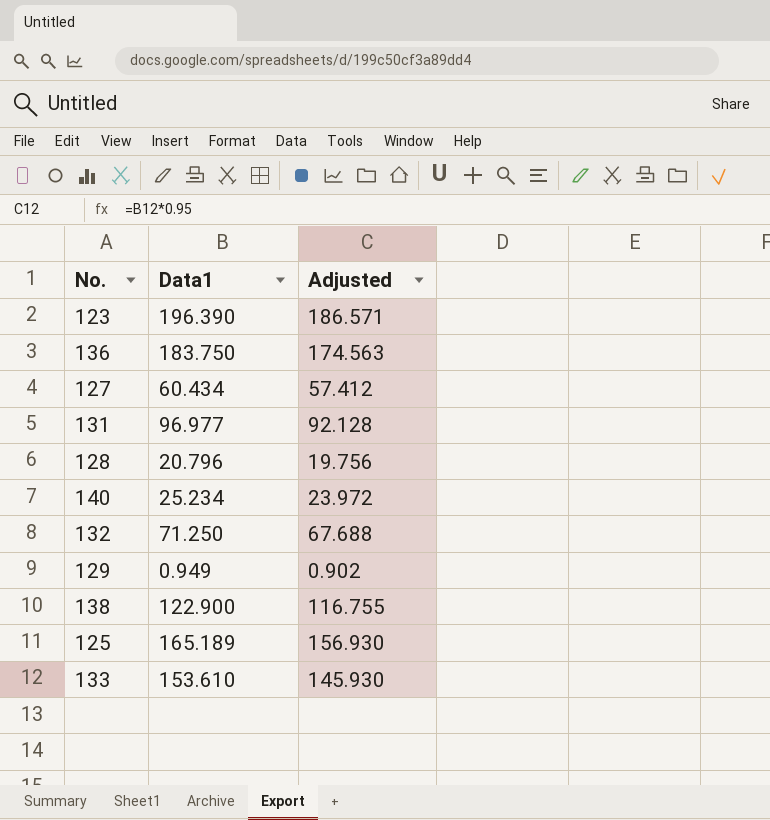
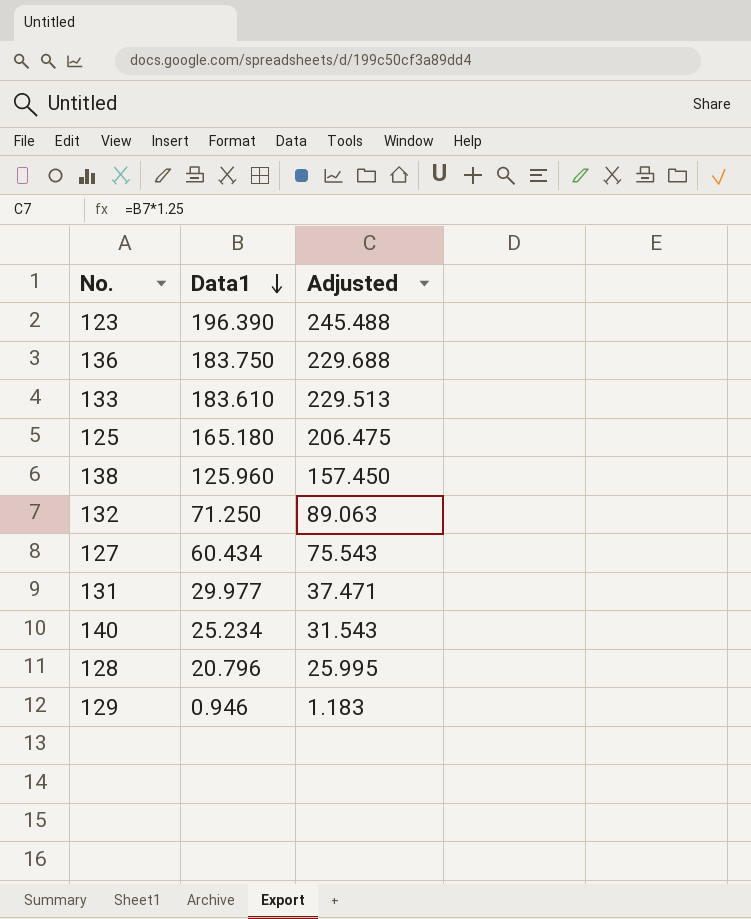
row order: none -> Data1 descending
column Adjusted | formula: [Data1] * 0.95 -> [Data1] * 1.25
133 | Data1: 153.610 -> 183.610
125 | Data1: 165.189 -> 165.180
138 | Data1: 122.900 -> 125.960
131 | Data1: 96.977 -> 29.977
129 | Data1: 0.949 -> 0.946

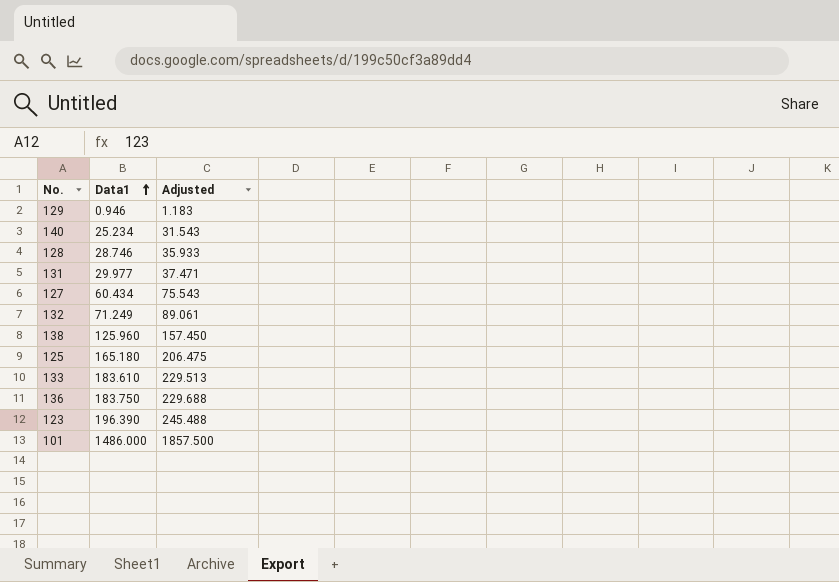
row order: Data1 descending -> Data1 ascending
128 | Data1: 20.796 -> 28.746
128 | Adjusted: 25.995 -> 35.933
132 | Data1: 71.250 -> 71.249
132 | Adjusted: 89.063 -> 89.061
row 101: none -> 1486.000 | 1857.500

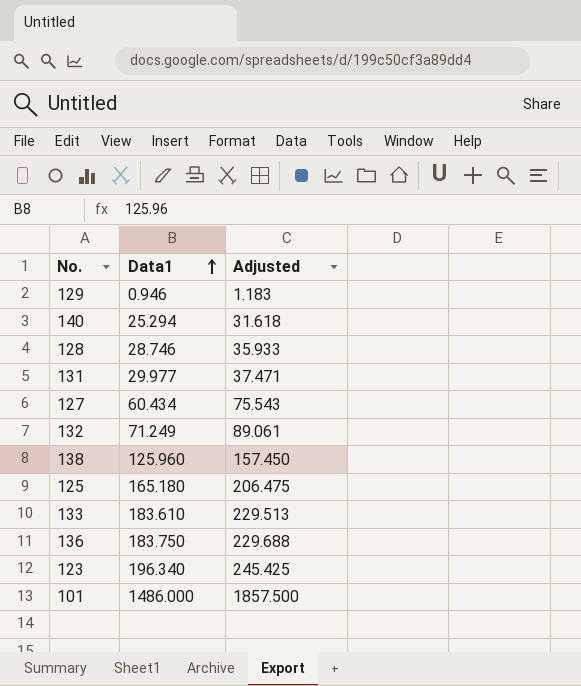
140 | Data1: 25.234 -> 25.294
140 | Adjusted: 31.543 -> 31.618
123 | Data1: 196.390 -> 196.340
123 | Adjusted: 245.488 -> 245.425

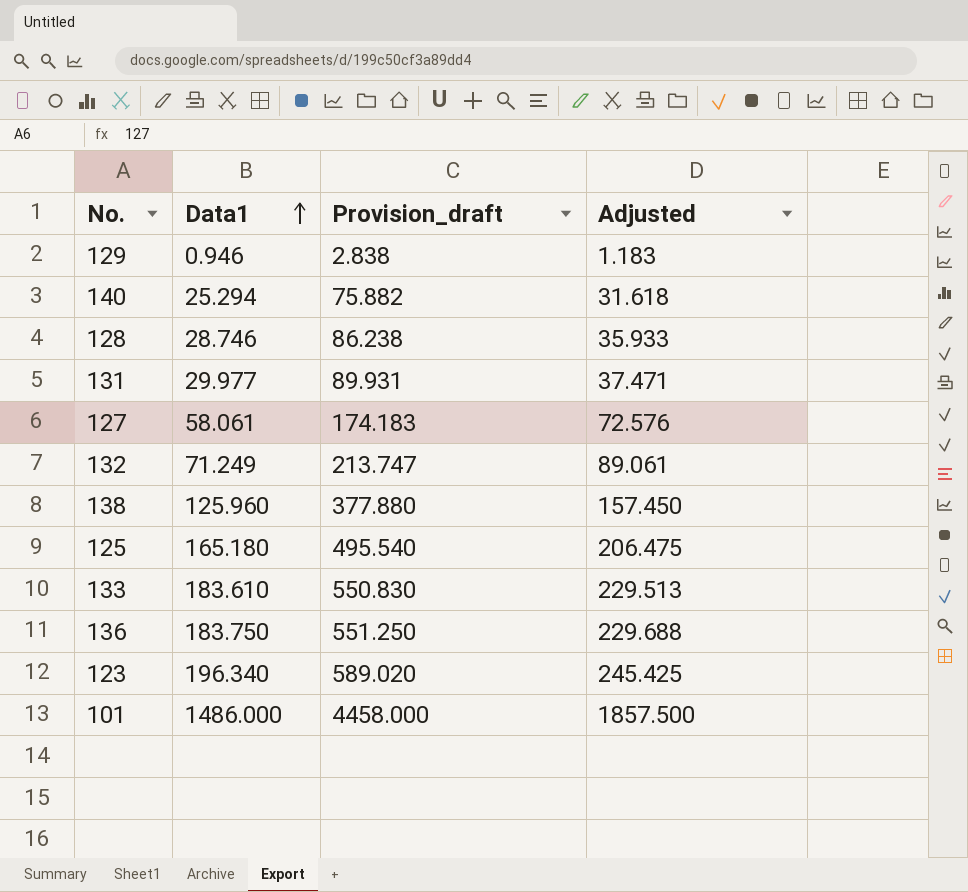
column Provision_draft | formula: none -> [Data1] * 3
127 | Data1: 60.434 -> 58.061
127 | Adjusted: 75.543 -> 72.576

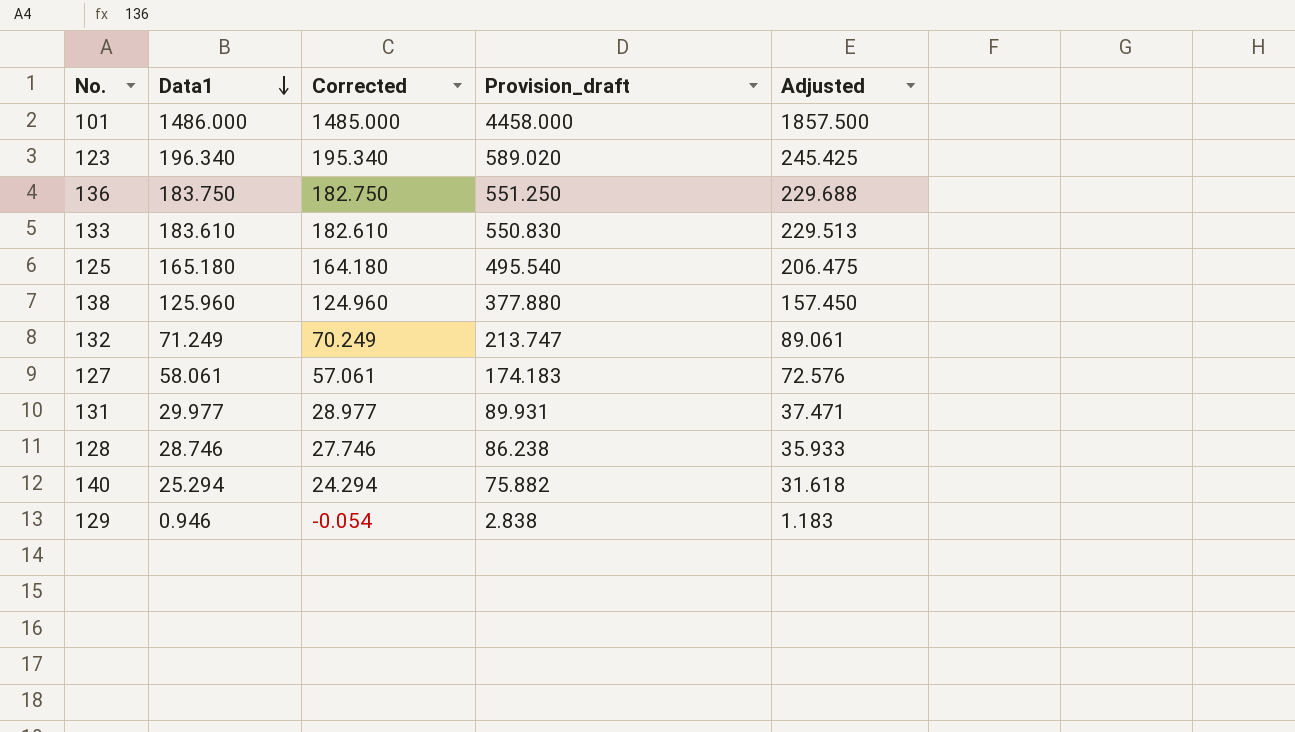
row order: Data1 ascending -> Data1 descending
column Corrected | formula: none -> [Data1] - 1

